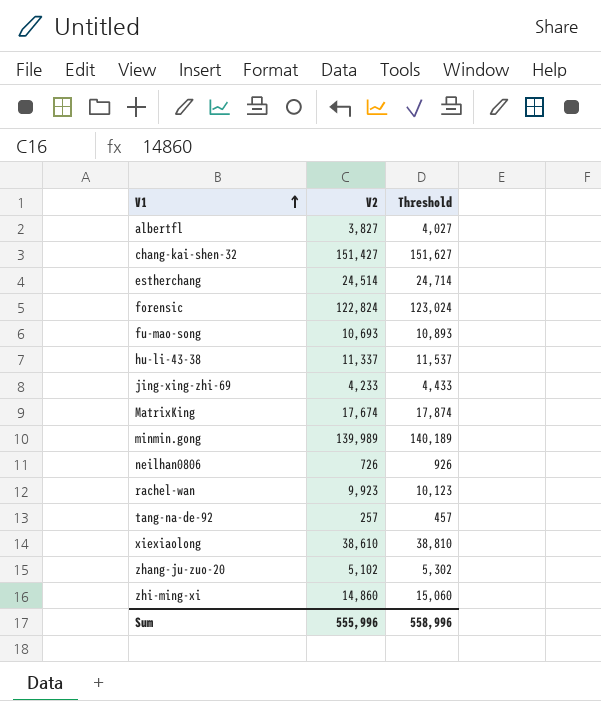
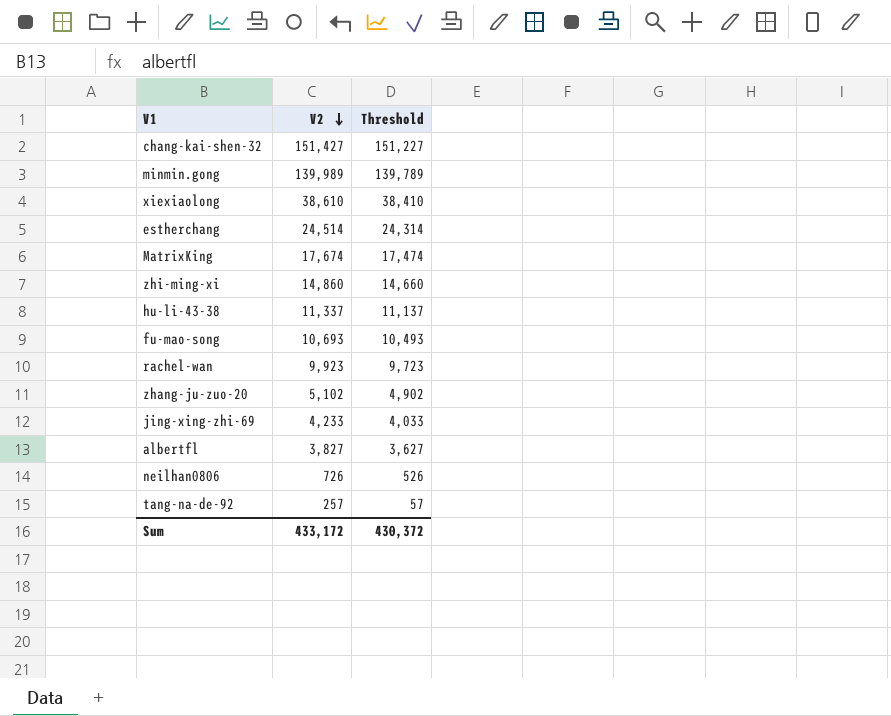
row order: V1 ascending -> V2 descending
column Threshold | formula: [V2] + 200 -> [V2] - 200
row forensic: 122,824 | 123,024 -> none
Sum | V2: 555,996 -> 433,172
Sum | Threshold: 558,996 -> 430,372

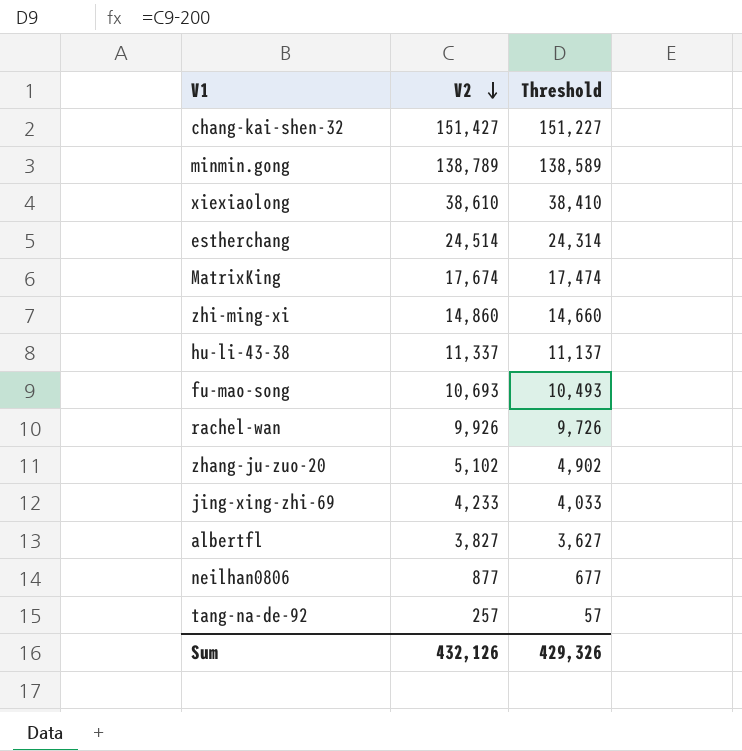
minmin.gong | V2: 139,989 -> 138,789
minmin.gong | Threshold: 139,789 -> 138,589
rachel-wan | V2: 9,923 -> 9,926
rachel-wan | Threshold: 9,723 -> 9,726
neilhan0806 | V2: 726 -> 877
neilhan0806 | Threshold: 526 -> 677
Sum | V2: 433,172 -> 432,126
Sum | Threshold: 430,372 -> 429,326

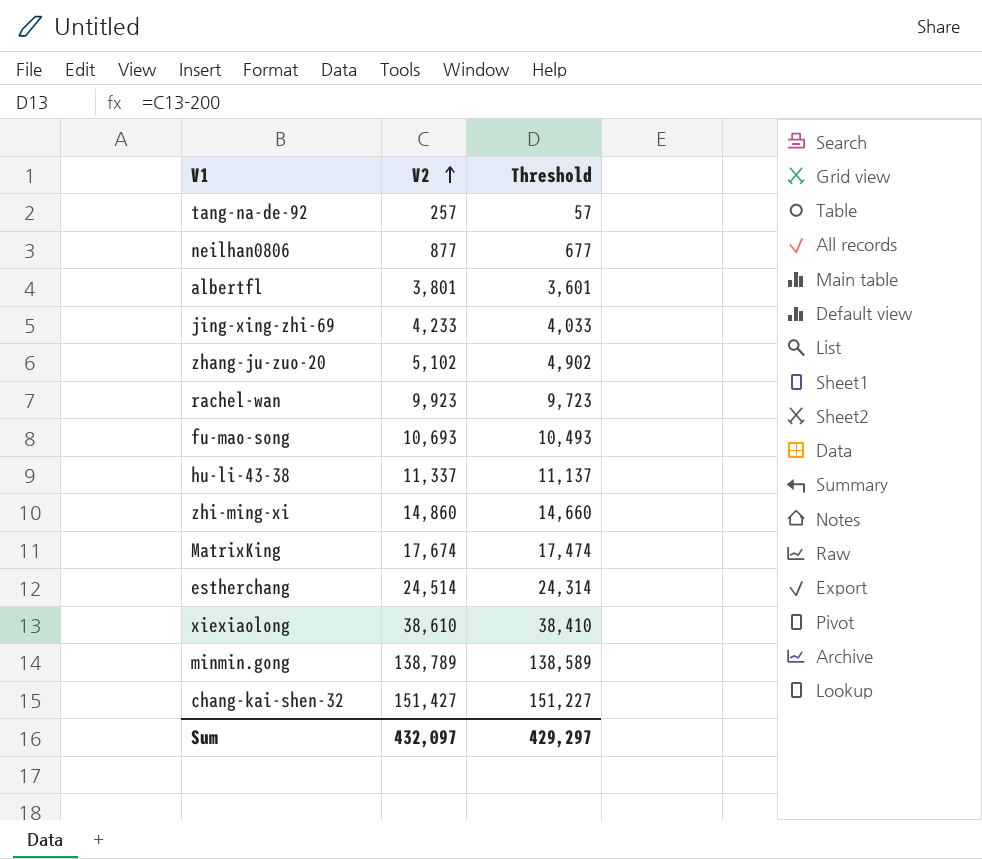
row order: V2 descending -> V2 ascending
albertfl | V2: 3,827 -> 3,801
albertfl | Threshold: 3,627 -> 3,601
rachel-wan | V2: 9,926 -> 9,923
rachel-wan | Threshold: 9,726 -> 9,723
Sum | V2: 432,126 -> 432,097
Sum | Threshold: 429,326 -> 429,297

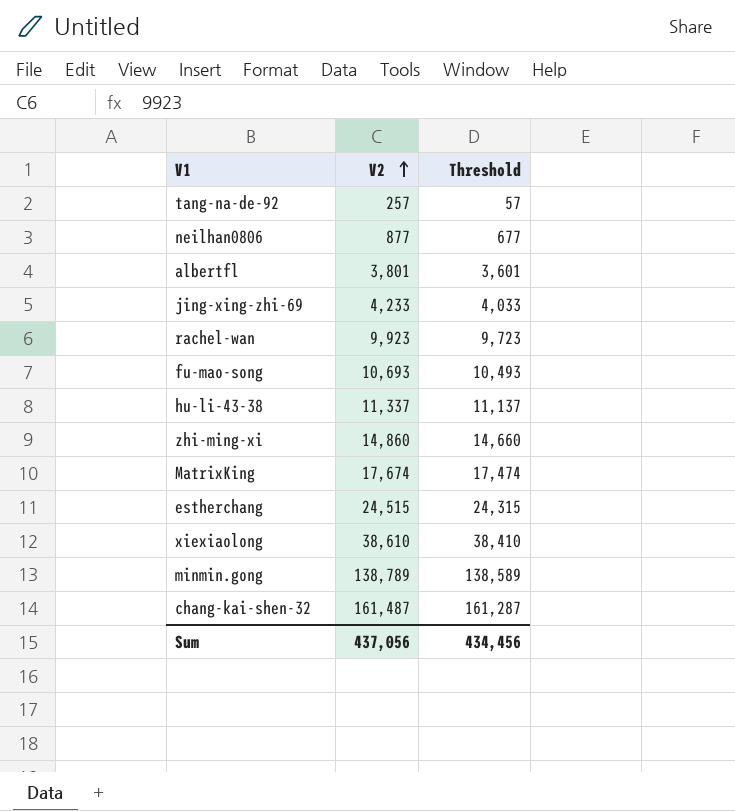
row zhang-ju-zuo-20: 5,102 | 4,902 -> none
estherchang | V2: 24,514 -> 24,515
estherchang | Threshold: 24,314 -> 24,315
chang-kai-shen-32 | V2: 151,427 -> 161,487
chang-kai-shen-32 | Threshold: 151,227 -> 161,287
Sum | V2: 432,097 -> 437,056
Sum | Threshold: 429,297 -> 434,456

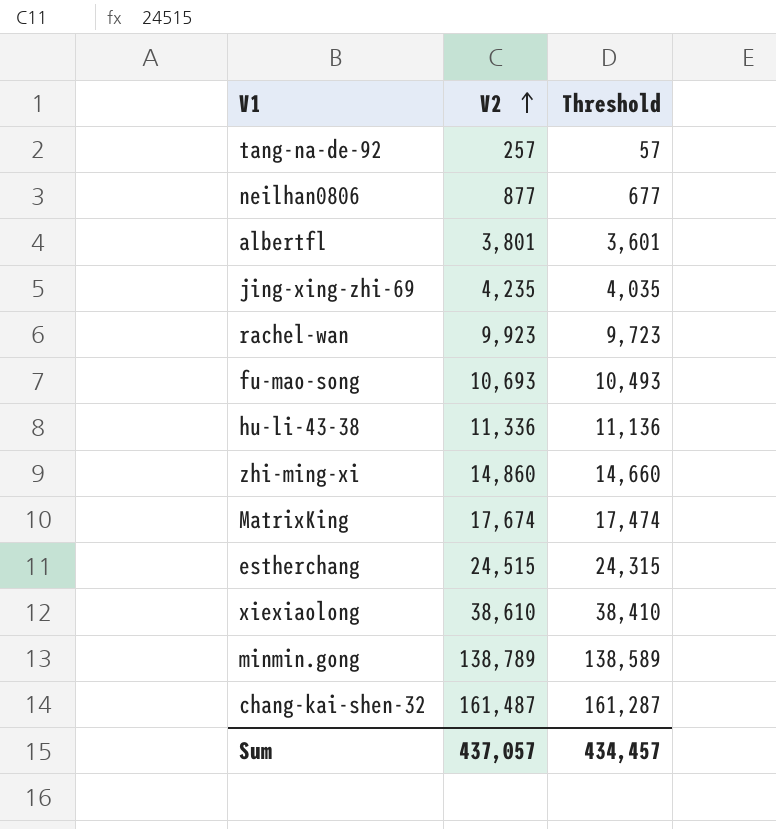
jing-xing-zhi-69 | V2: 4,233 -> 4,235
jing-xing-zhi-69 | Threshold: 4,033 -> 4,035
hu-li-43-38 | V2: 11,337 -> 11,336
hu-li-43-38 | Threshold: 11,137 -> 11,136
Sum | V2: 437,056 -> 437,057
Sum | Threshold: 434,456 -> 434,457

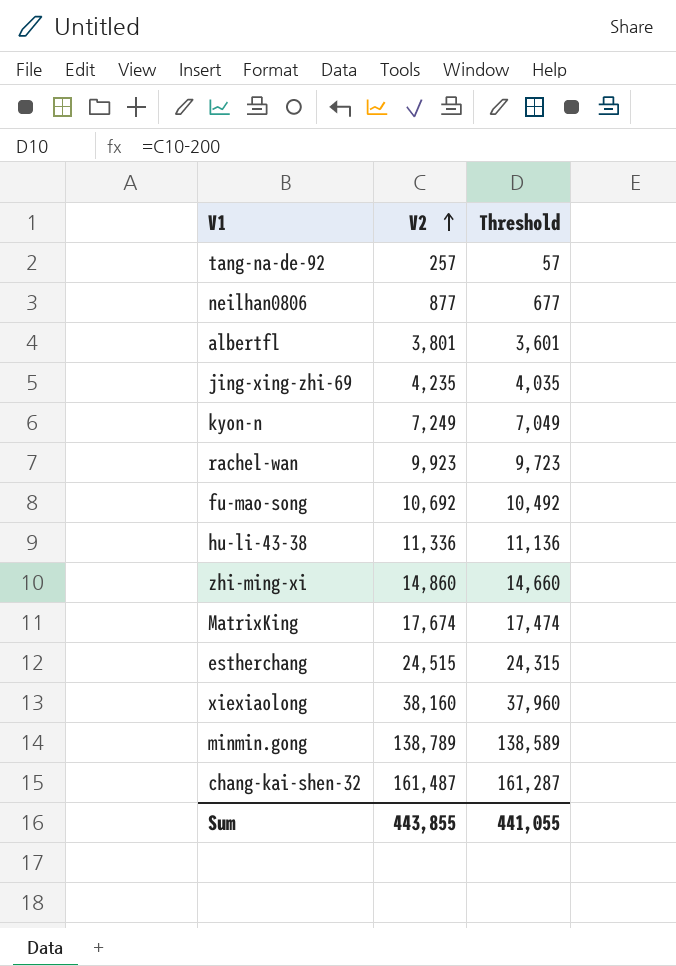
row kyon-n: none -> 7,249 | 7,049
fu-mao-song | V2: 10,693 -> 10,692
fu-mao-song | Threshold: 10,493 -> 10,492
xiexiaolong | V2: 38,610 -> 38,160
xiexiaolong | Threshold: 38,410 -> 37,960
Sum | V2: 437,057 -> 443,855
Sum | Threshold: 434,457 -> 441,055

